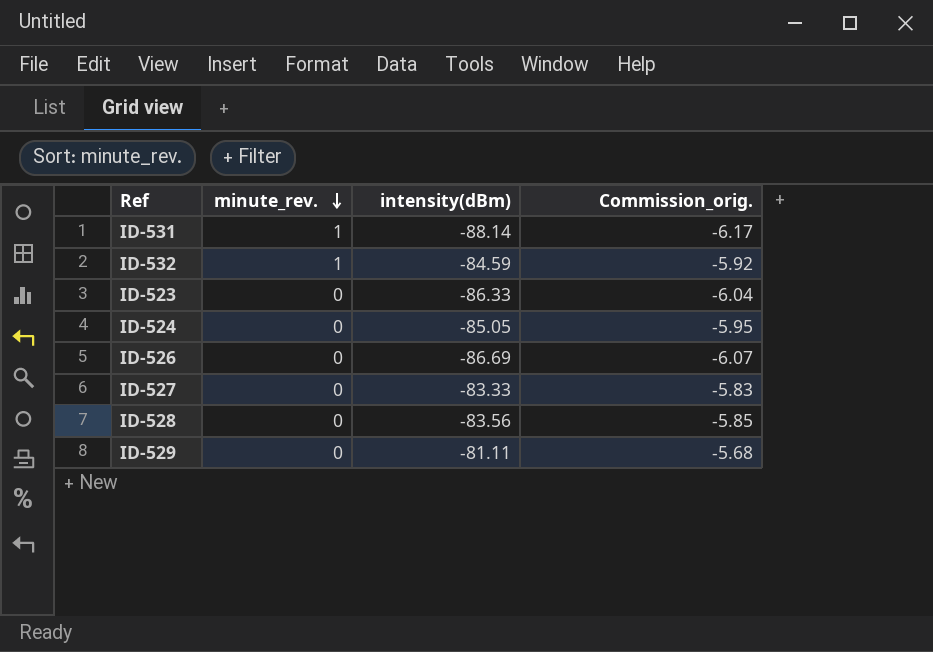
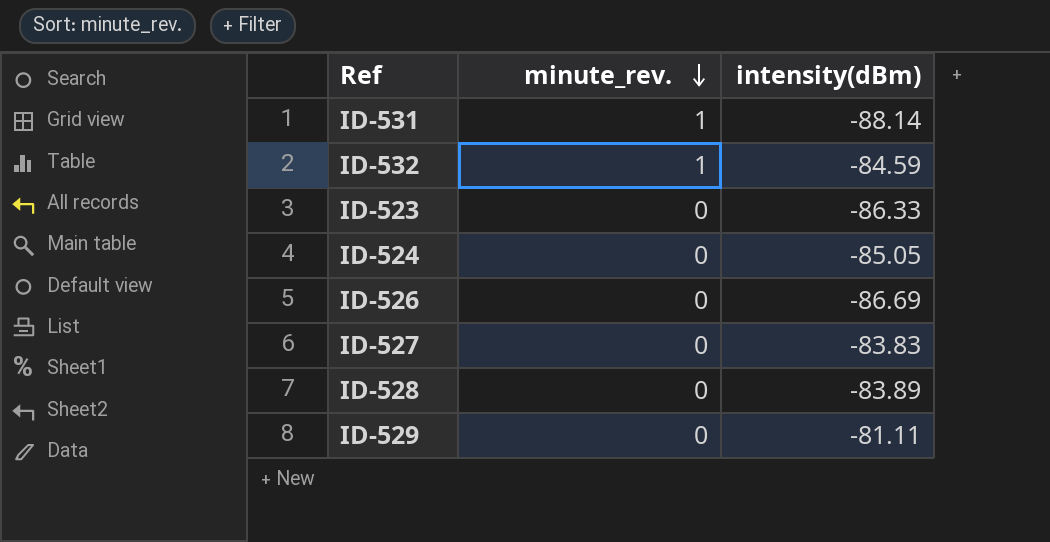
column Commission_orig. | formula: [intensity(dBm)] * 0.07 -> none
ID-527 | intensity(dBm): -83.33 -> -83.83
ID-528 | intensity(dBm): -83.56 -> -83.89

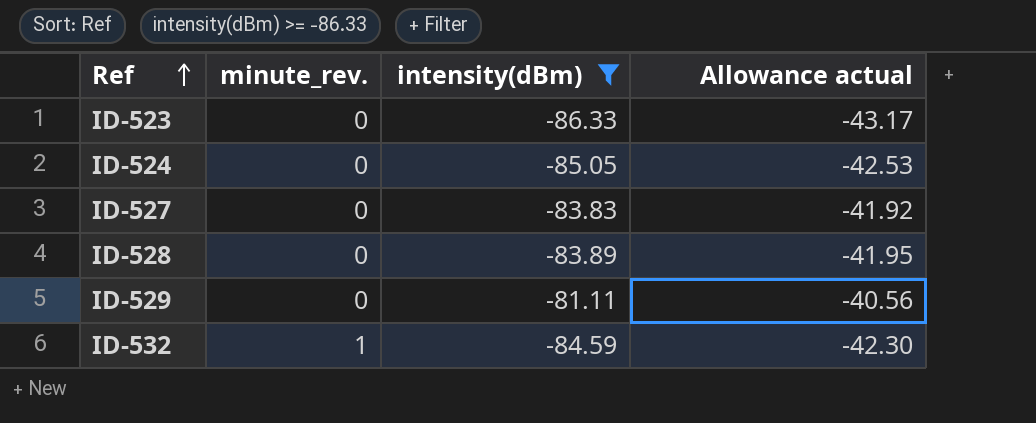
filter: none -> intensity(dBm) >= -86.33
row order: minute_rev. descending -> Ref ascending
column Allowance actual | formula: none -> [intensity(dBm)] * 0.5

